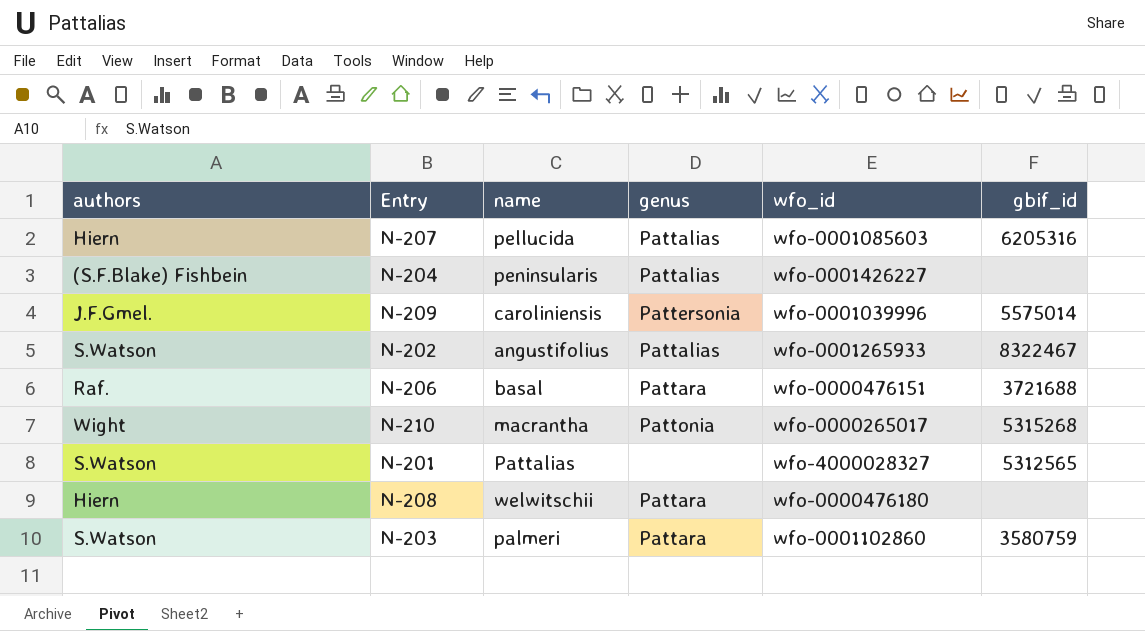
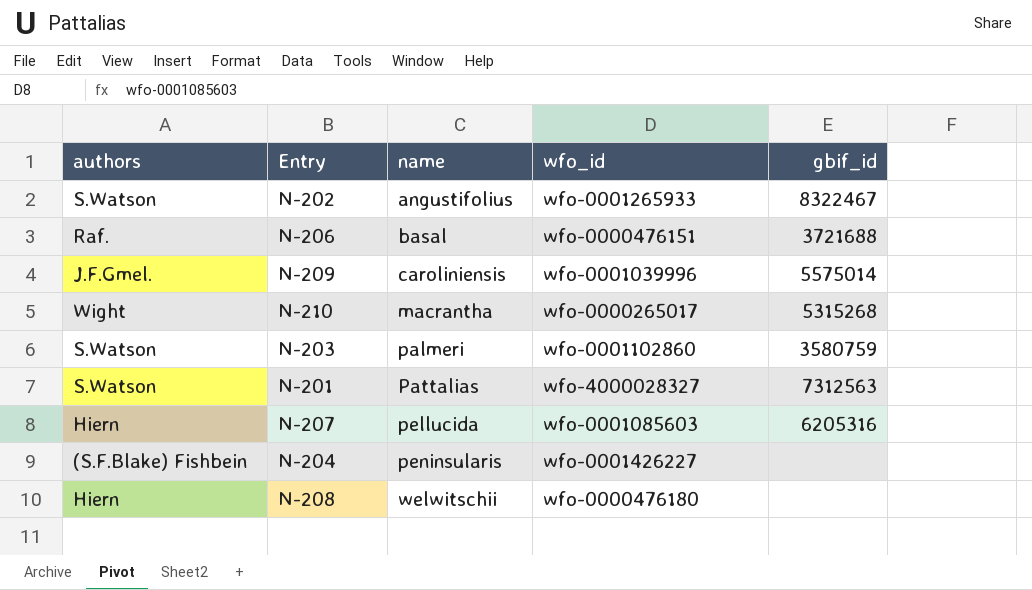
row order: none -> name ascending
column genus | position: 4 -> none
N-201 | gbif_id: 5312565 -> 7312563

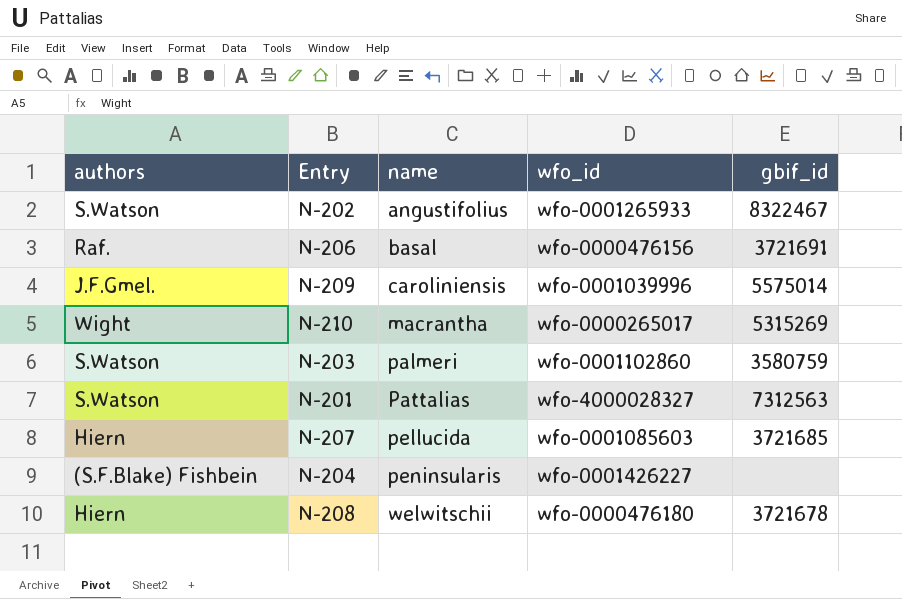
N-206 | wfo_id: wfo-0000476151 -> wfo-0000476156
N-206 | gbif_id: 3721688 -> 3721691
N-210 | gbif_id: 5315268 -> 5315269
N-207 | gbif_id: 6205316 -> 3721685
N-208 | gbif_id: none -> 3721678

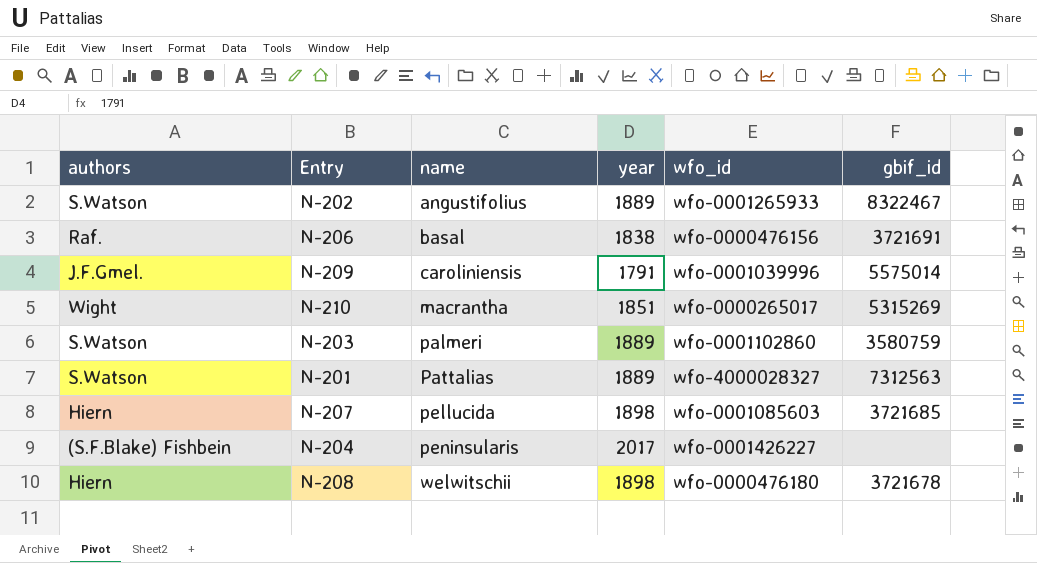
column year | position: none -> 4

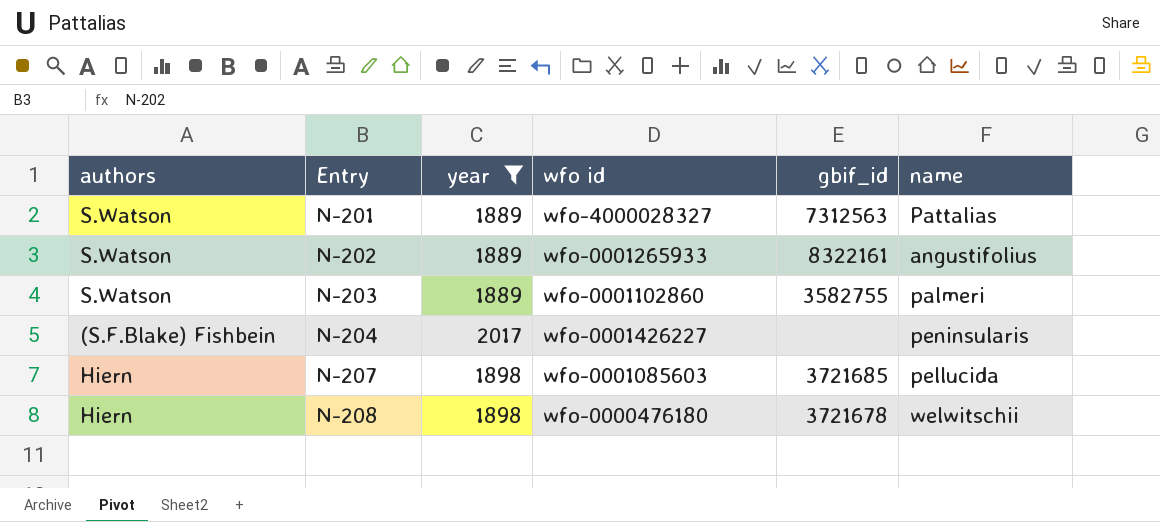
filter: none -> year >= 1889
row order: name ascending -> Entry ascending
column name: wfo_id -> wfo id
column name | position: 3 -> 6
N-202 | gbif_id: 8322467 -> 8322161
N-203 | gbif_id: 3580759 -> 3582755

